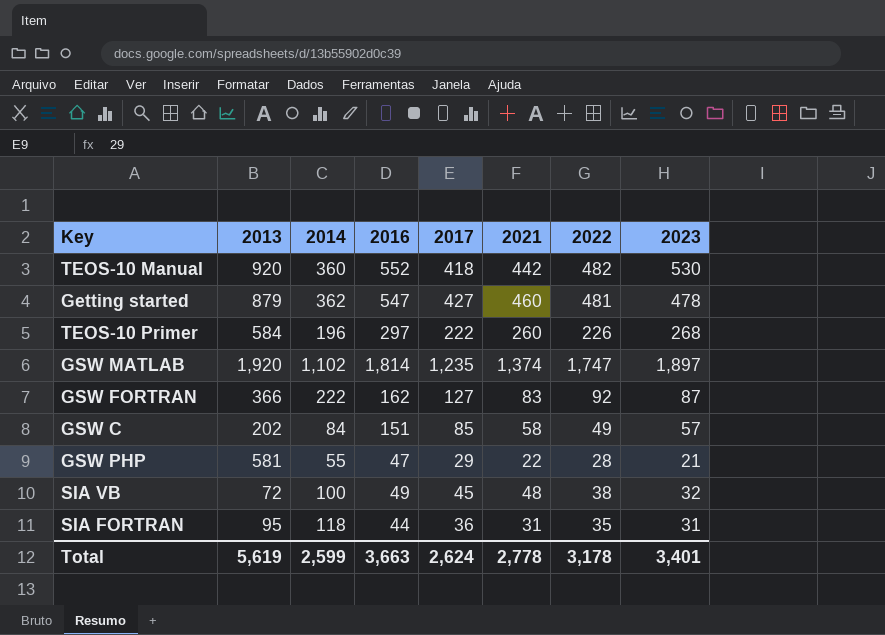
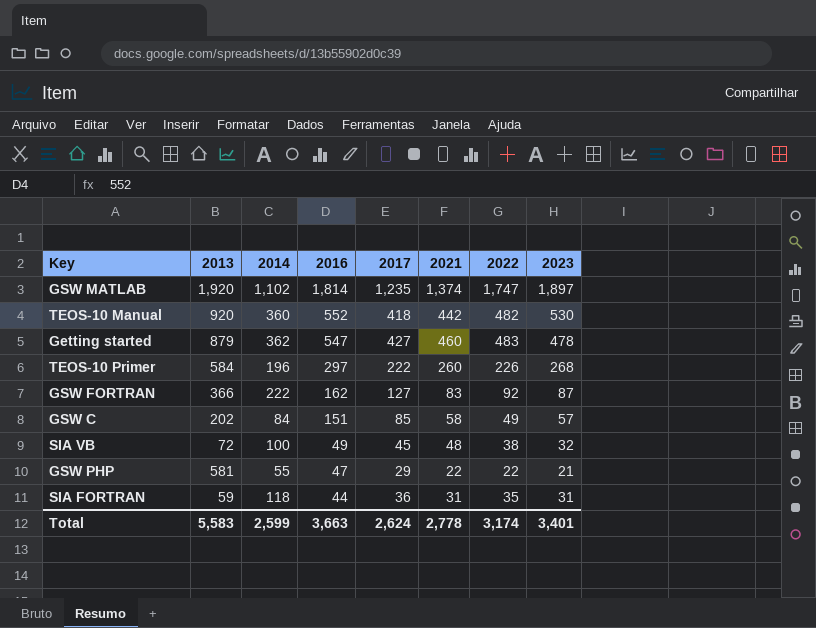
row order: none -> 2016 descending
Getting started | 2022: 481 -> 483
GSW PHP | 2022: 28 -> 22
SIA FORTRAN | 2013: 95 -> 59
Total | 2013: 5,619 -> 5,583
Total | 2022: 3,178 -> 3,174

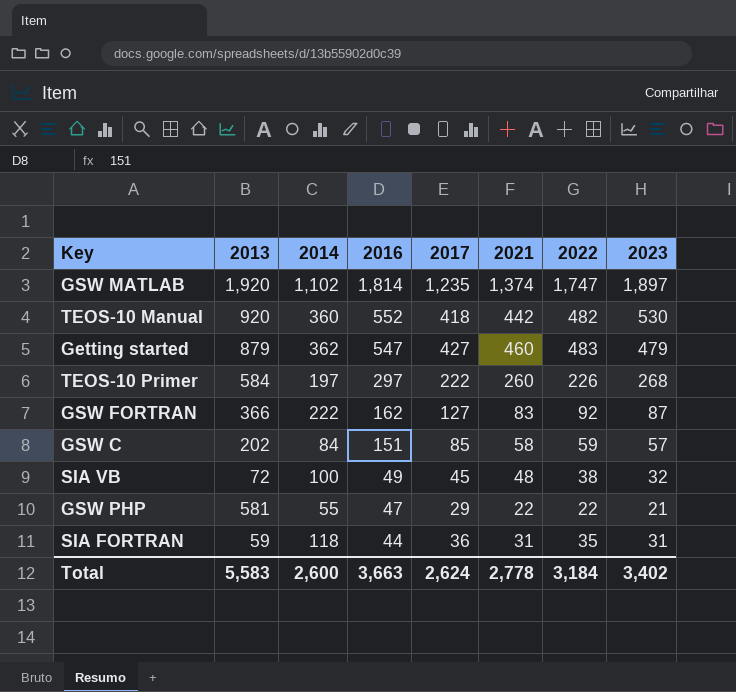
Getting started | 2023: 478 -> 479
TEOS-10 Primer | 2014: 196 -> 197
GSW C | 2022: 49 -> 59
Total | 2014: 2,599 -> 2,600
Total | 2022: 3,174 -> 3,184
Total | 2023: 3,401 -> 3,402

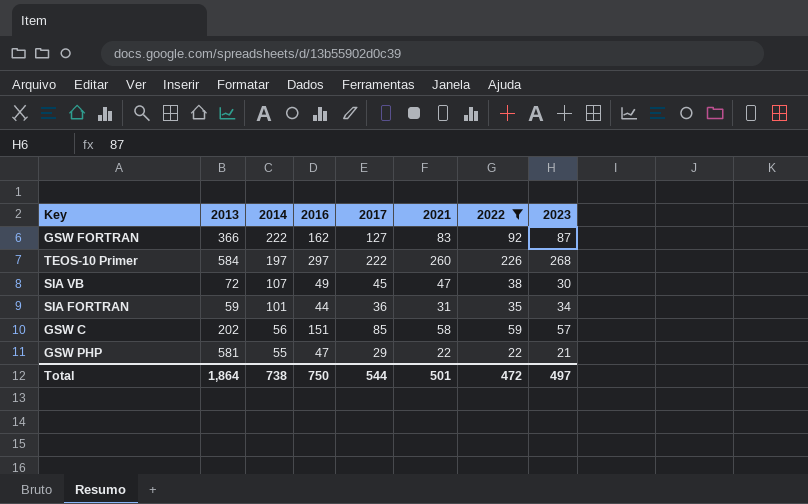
filter: none -> 2022 <= 226
row order: 2016 descending -> 2014 descending
SIA VB | 2014: 100 -> 107
SIA VB | 2021: 48 -> 47
SIA VB | 2023: 32 -> 30
SIA FORTRAN | 2014: 118 -> 101
SIA FORTRAN | 2023: 31 -> 34
GSW C | 2014: 84 -> 56
Total | 2013: 5,583 -> 1,864
Total | 2014: 2,600 -> 738
Total | 2016: 3,663 -> 750
Total | 2017: 2,624 -> 544
Total | 2021: 2,778 -> 501
Total | 2022: 3,184 -> 472
Total | 2023: 3,402 -> 497

